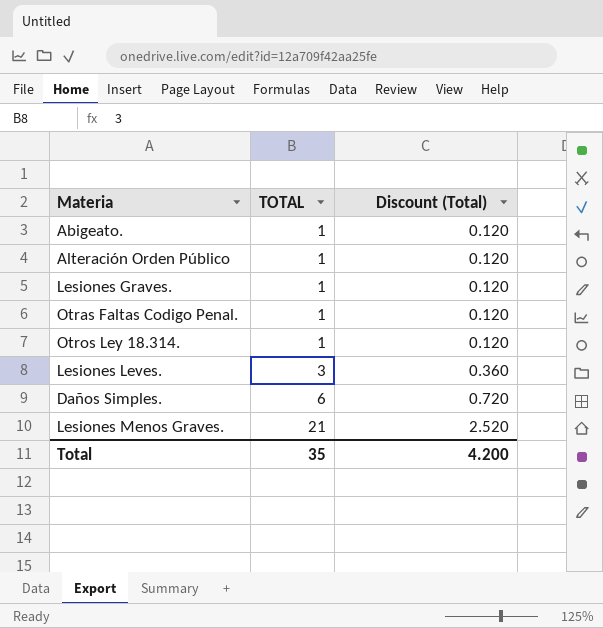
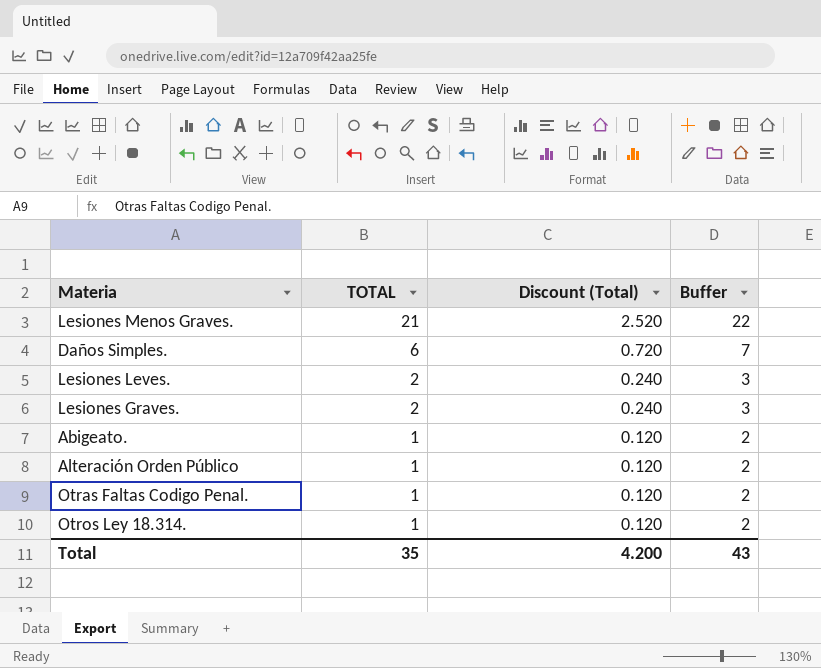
row order: TOTAL ascending -> TOTAL descending
column Buffer | formula: none -> [TOTAL] + 1
Lesiones Leves. | TOTAL: 3 -> 2
Lesiones Leves. | Discount (Total): 0.360 -> 0.240
Lesiones Graves. | TOTAL: 1 -> 2
Lesiones Graves. | Discount (Total): 0.120 -> 0.240

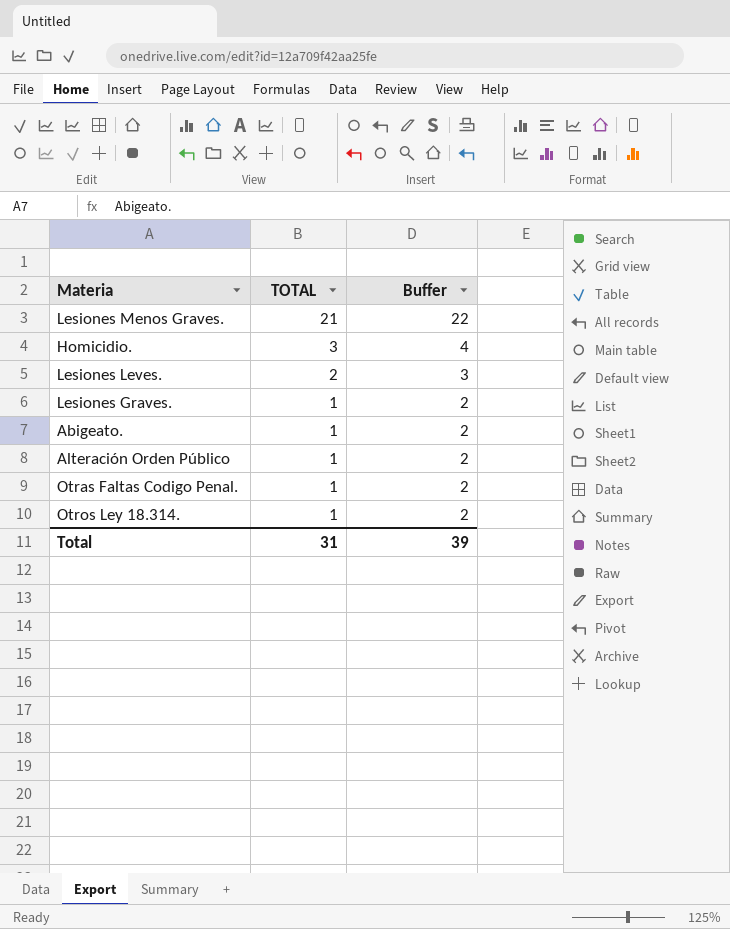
column Discount (Total) | formula: [TOTAL] * 0.12 -> none
row Daños Simples.: 6 | 0.720 | 7 -> none
row Homicidio.: none -> 3 | 4
Lesiones Graves. | TOTAL: 2 -> 1
Lesiones Graves. | Buffer: 3 -> 2
Total | TOTAL: 35 -> 31
Total | Buffer: 43 -> 39

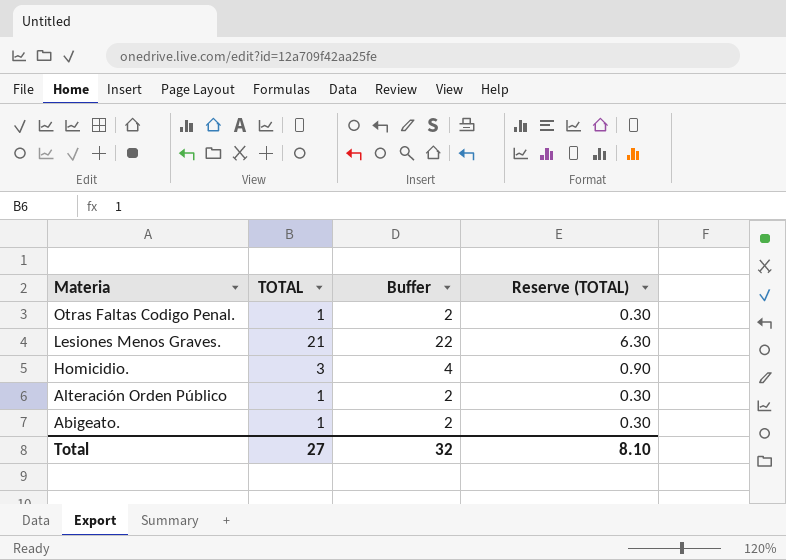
row order: TOTAL descending -> Materia descending
column Reserve (TOTAL) | formula: none -> [TOTAL] * 0.3
row Lesiones Leves.: 2 | 3 -> none
row Lesiones Graves.: 1 | 2 -> none
row Otros Ley 18.314.: 1 | 2 -> none
Total | TOTAL: 31 -> 27
Total | Buffer: 39 -> 32

